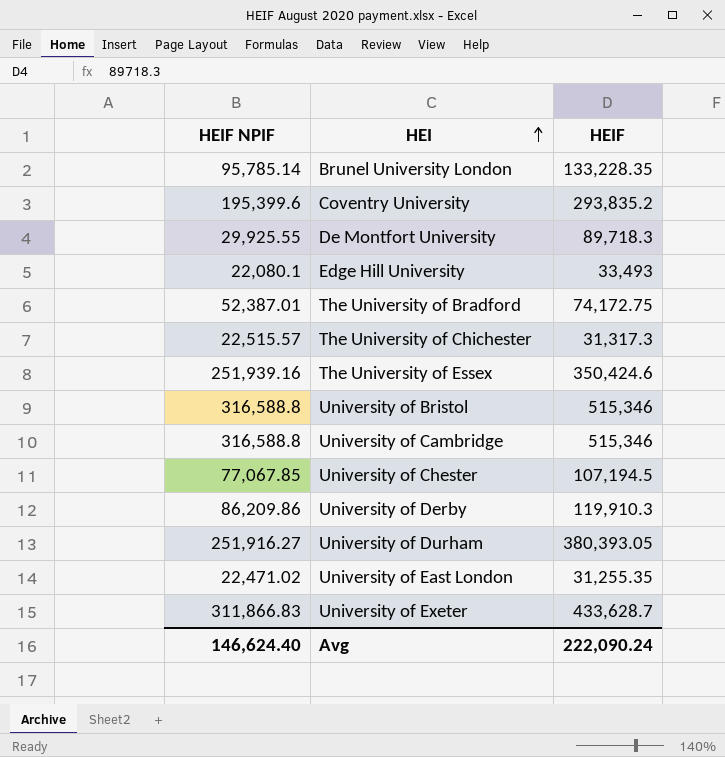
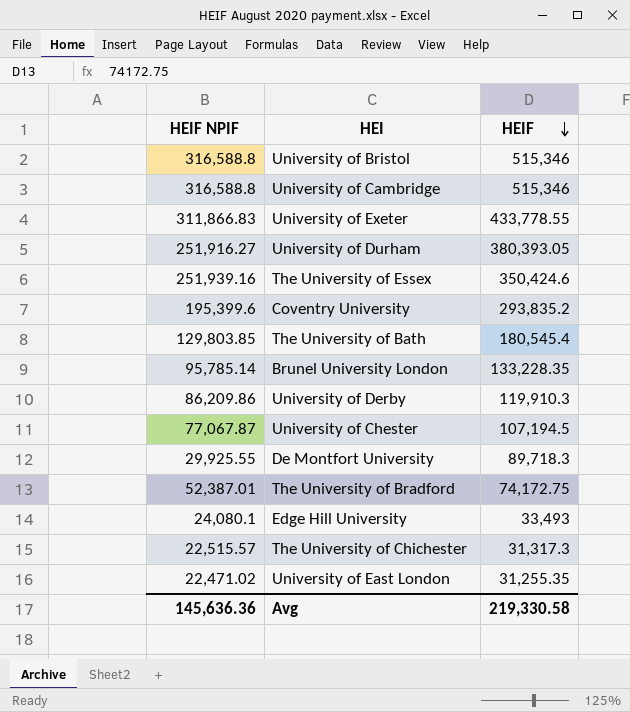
row order: HEI ascending -> HEIF descending
University of Exeter | HEIF: 433,628.7 -> 433,778.55
row The University of Bath: none -> 129,803.85 | 180,545.4
University of Chester | HEIF NPIF: 77,067.85 -> 77,067.87
Edge Hill University | HEIF NPIF: 22,080.1 -> 24,080.1
Avg | HEIF NPIF: 146,624.40 -> 145,636.36
Avg | HEIF: 222,090.24 -> 219,330.58

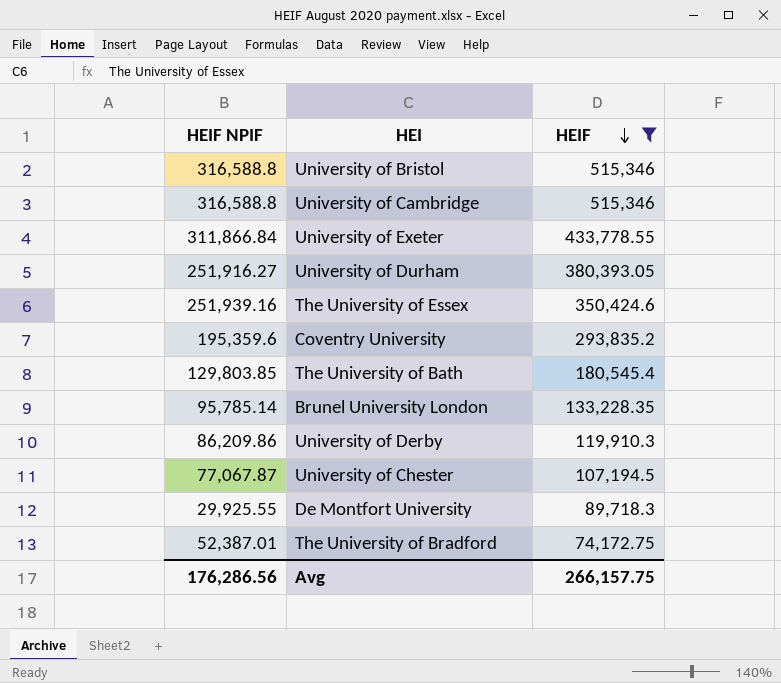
filter: none -> HEIF >= 74,172.75
University of Exeter | HEIF NPIF: 311,866.83 -> 311,866.84
Coventry University | HEIF NPIF: 195,399.6 -> 195,359.6
Avg | HEIF NPIF: 145,636.36 -> 176,286.56
Avg | HEIF: 219,330.58 -> 266,157.75

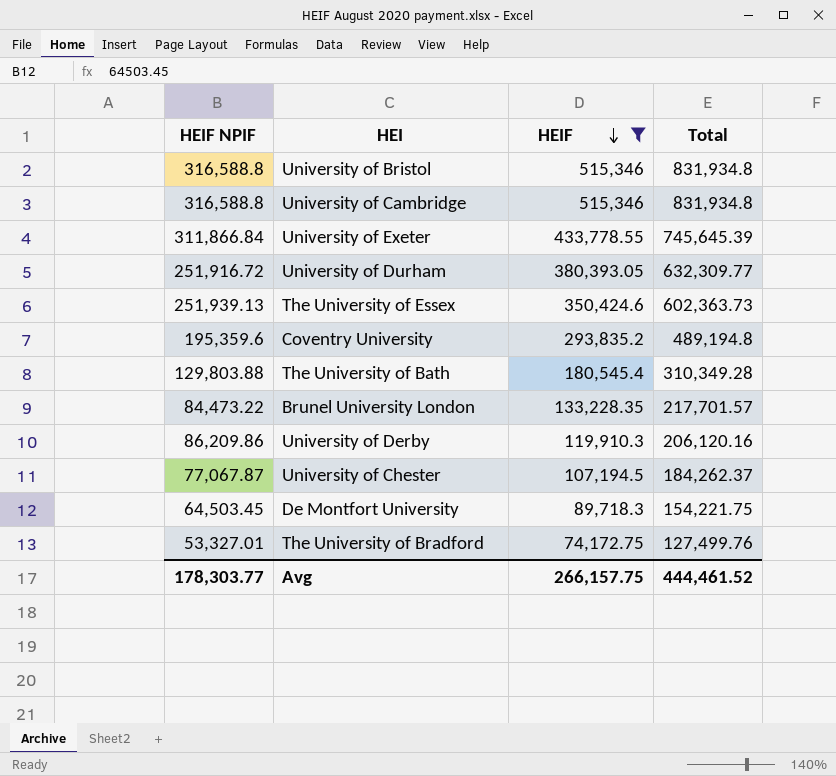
column Total | formula: none -> [HEIF NPIF] + [HEIF]
University of Durham | HEIF NPIF: 251,916.27 -> 251,916.72
The University of Essex | HEIF NPIF: 251,939.16 -> 251,939.13
The University of Bath | HEIF NPIF: 129,803.85 -> 129,803.88
Brunel University London | HEIF NPIF: 95,785.14 -> 84,473.22
De Montfort University | HEIF NPIF: 29,925.55 -> 64,503.45
The University of Bradford | HEIF NPIF: 52,387.01 -> 53,327.01
Avg | HEIF NPIF: 176,286.56 -> 178,303.77

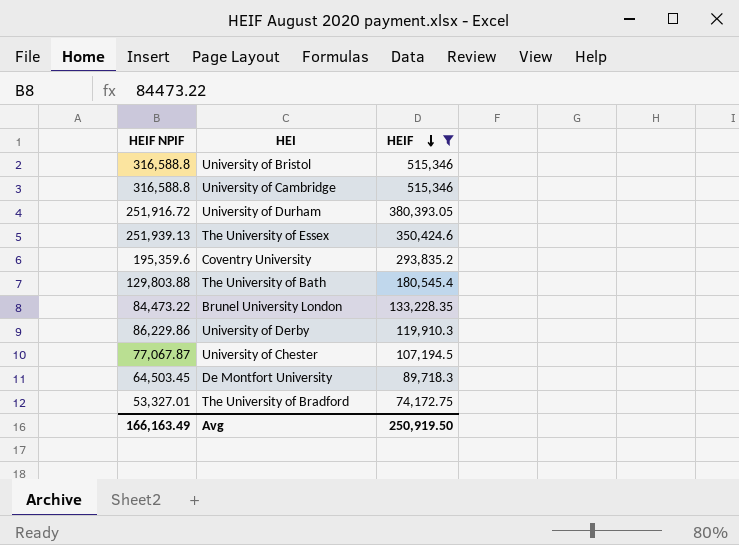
column Total | formula: [HEIF NPIF] + [HEIF] -> none
row University of Exeter: 311,866.84 | 433,778.55 | 745,645.39 -> none
University of Derby | HEIF NPIF: 86,209.86 -> 86,229.86
Avg | HEIF NPIF: 178,303.77 -> 166,163.49
Avg | HEIF: 266,157.75 -> 250,919.50

